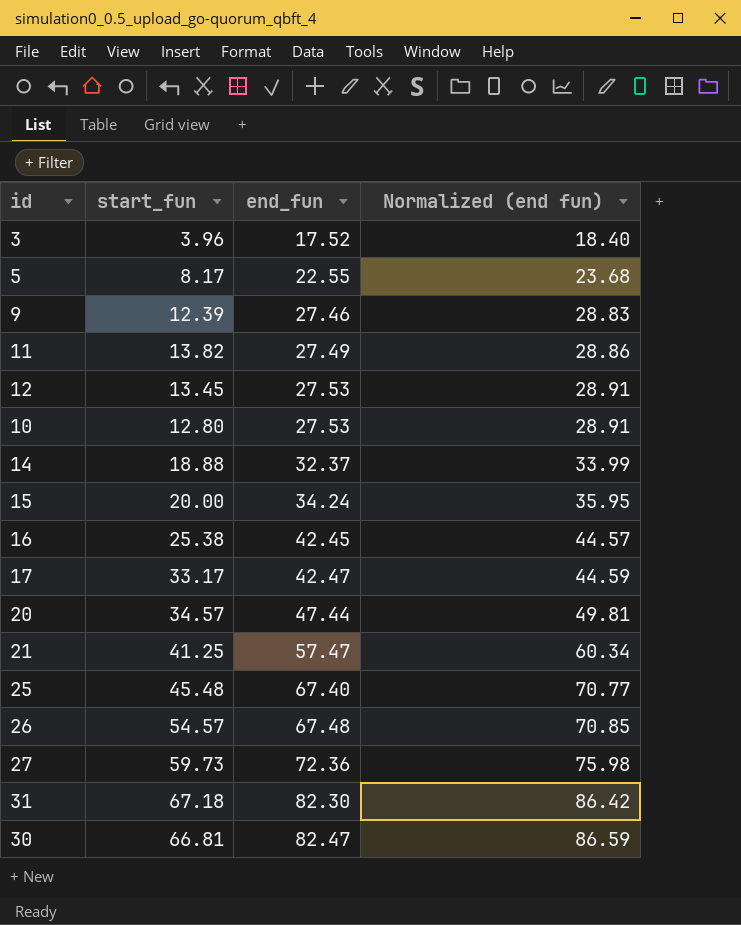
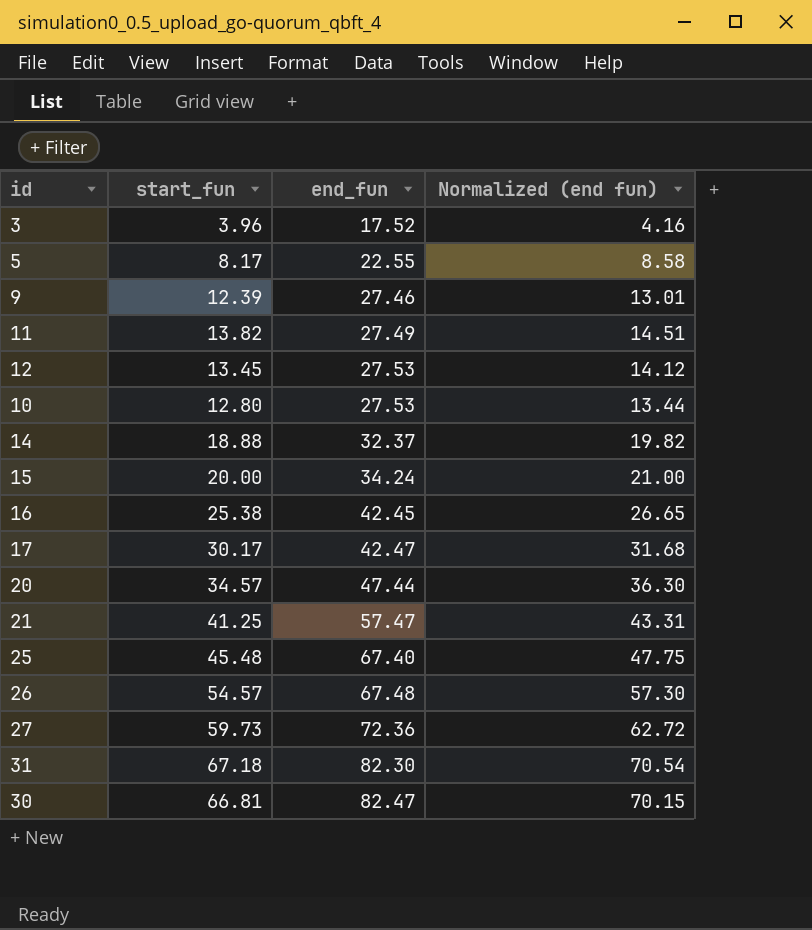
column Normalized (end fun) | formula: [end_fun] * 1.05 -> [start_fun] * 1.05
17 | start_fun: 33.17 -> 30.17

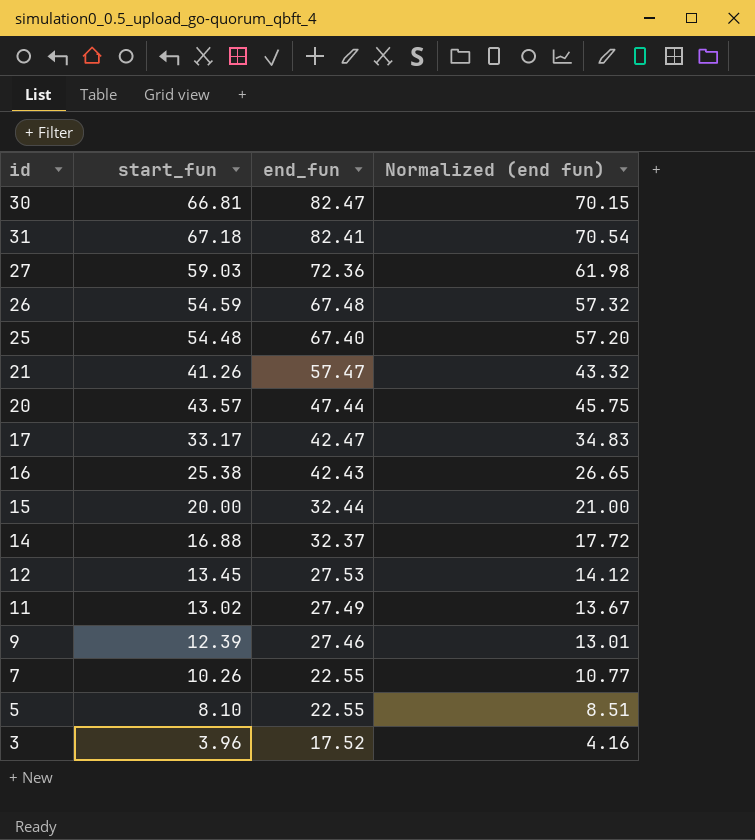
row order: end_fun ascending -> end_fun descending
row 10: 12.80 | 27.53 | 13.44 -> none
31 | end_fun: 82.30 -> 82.41
27 | start_fun: 59.73 -> 59.03
27 | Normalized (end fun): 62.72 -> 61.98
26 | start_fun: 54.57 -> 54.59
26 | Normalized (end fun): 57.30 -> 57.32
25 | start_fun: 45.48 -> 54.48
25 | Normalized (end fun): 47.75 -> 57.20
21 | start_fun: 41.25 -> 41.26
21 | Normalized (end fun): 43.31 -> 43.32
20 | start_fun: 34.57 -> 43.57
20 | Normalized (end fun): 36.30 -> 45.75
17 | start_fun: 30.17 -> 33.17
17 | Normalized (end fun): 31.68 -> 34.83
16 | end_fun: 42.45 -> 42.43
15 | end_fun: 34.24 -> 32.44
14 | start_fun: 18.88 -> 16.88
14 | Normalized (end fun): 19.82 -> 17.72
11 | start_fun: 13.82 -> 13.02
11 | Normalized (end fun): 14.51 -> 13.67
row 7: none -> 10.26 | 22.55 | 10.77
5 | start_fun: 8.17 -> 8.10
5 | Normalized (end fun): 8.58 -> 8.51

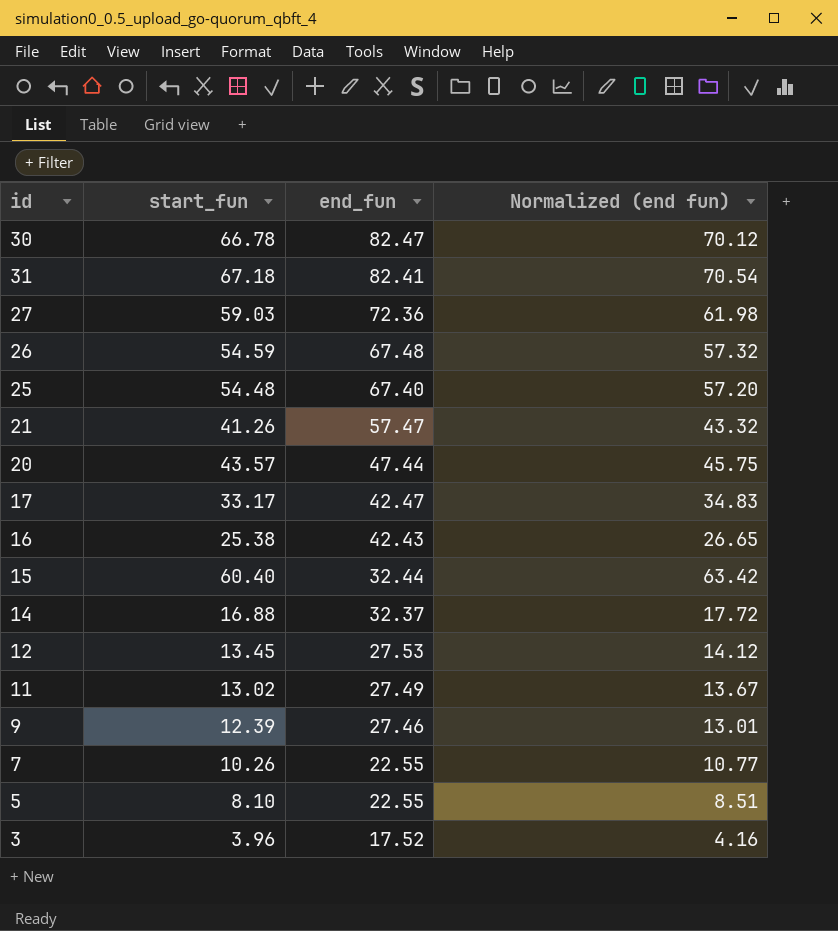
30 | start_fun: 66.81 -> 66.78
30 | Normalized (end fun): 70.15 -> 70.12
15 | start_fun: 20.00 -> 60.40
15 | Normalized (end fun): 21.00 -> 63.42

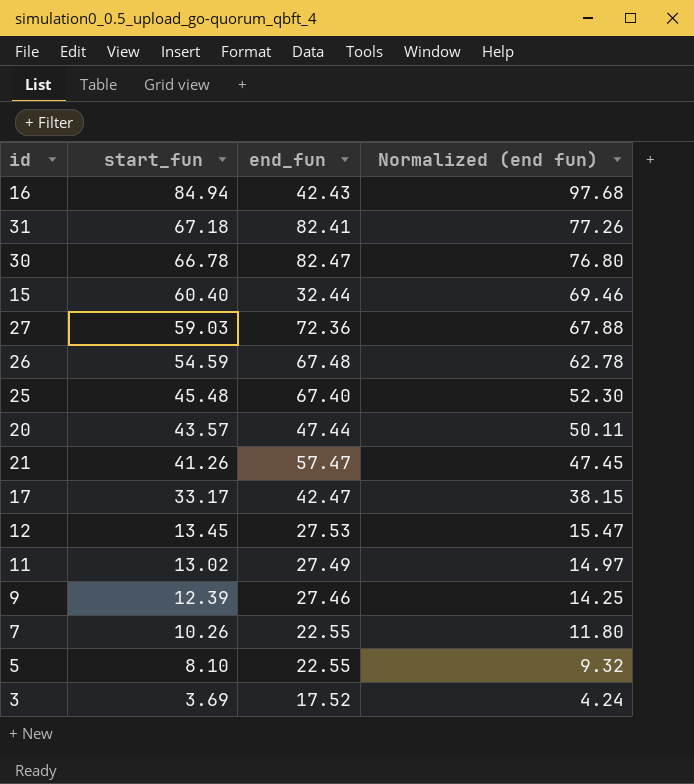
row order: end_fun descending -> start_fun descending
column Normalized (end fun) | formula: [start_fun] * 1.05 -> [start_fun] * 1.15
row 14: 16.88 | 32.37 | 17.72 -> none
16 | start_fun: 25.38 -> 84.94
25 | start_fun: 54.48 -> 45.48
3 | start_fun: 3.96 -> 3.69

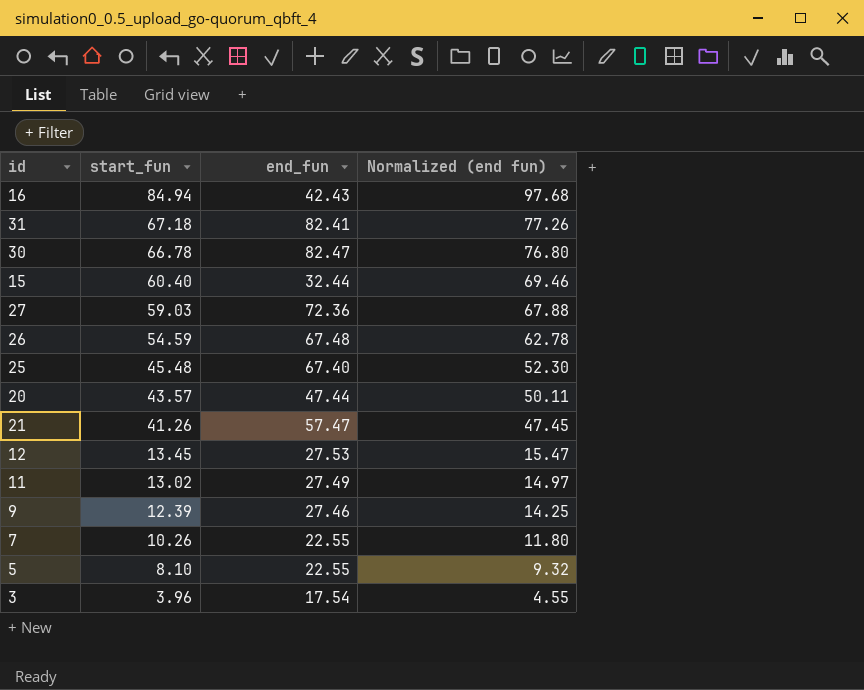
row 17: 33.17 | 42.47 | 38.15 -> none
3 | start_fun: 3.69 -> 3.96
3 | end_fun: 17.52 -> 17.54
3 | Normalized (end fun): 4.24 -> 4.55

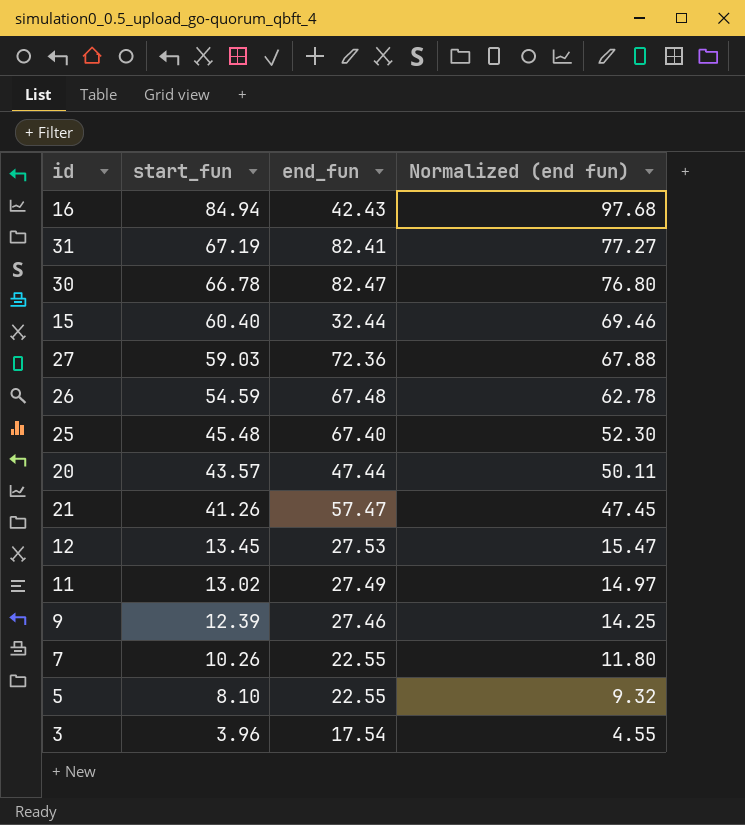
31 | start_fun: 67.18 -> 67.19
31 | Normalized (end fun): 77.26 -> 77.27

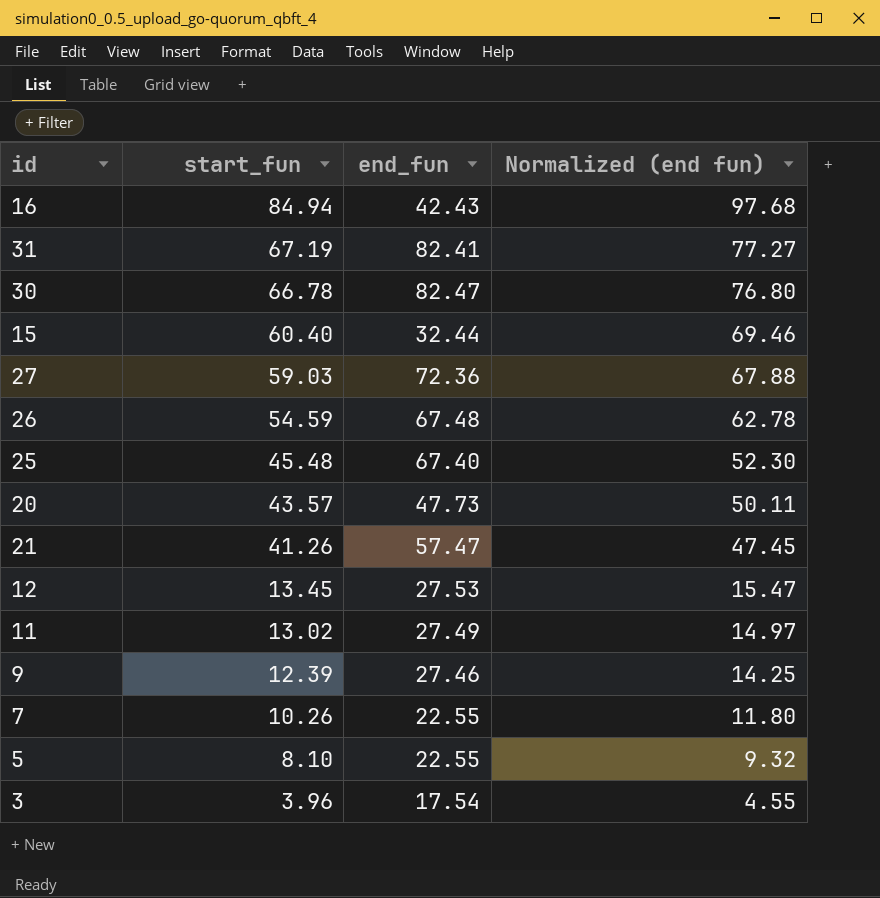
20 | end_fun: 47.44 -> 47.73

